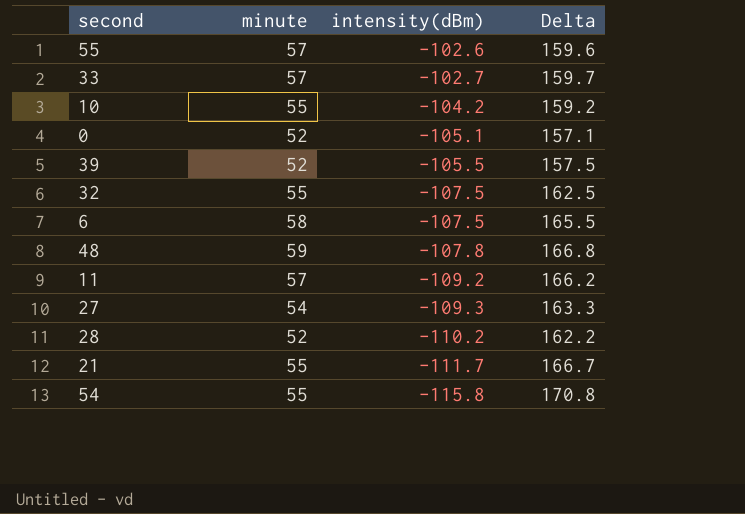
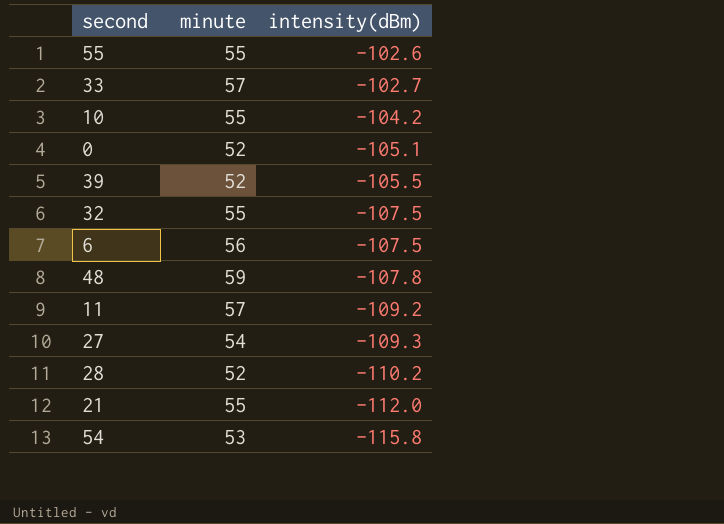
column Delta | formula: [minute] - [intensity(dBm)] -> none
55 | minute: 57 -> 55
6 | minute: 58 -> 56
21 | intensity(dBm): -111.7 -> -112.0
54 | minute: 55 -> 53

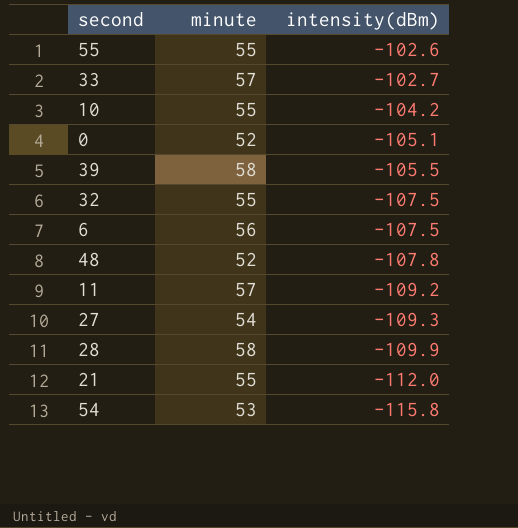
39 | minute: 52 -> 58
48 | minute: 59 -> 52
28 | minute: 52 -> 58
28 | intensity(dBm): -110.2 -> -109.9

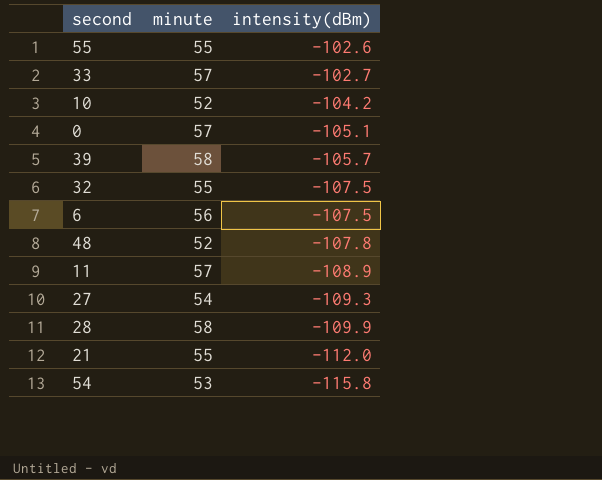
10 | minute: 55 -> 52
0 | minute: 52 -> 57
39 | intensity(dBm): -105.5 -> -105.7
11 | intensity(dBm): -109.2 -> -108.9

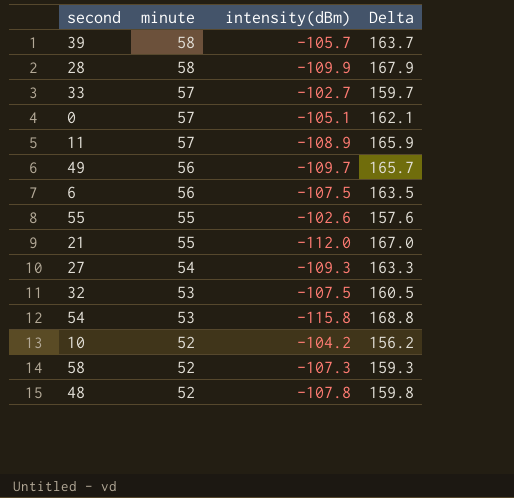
row order: intensity(dBm) descending -> minute descending
column Delta | formula: none -> [minute] - [intensity(dBm)]
row 49: none -> 56 | -109.7 | 165.7
32 | minute: 55 -> 53
row 58: none -> 52 | -107.3 | 159.3

